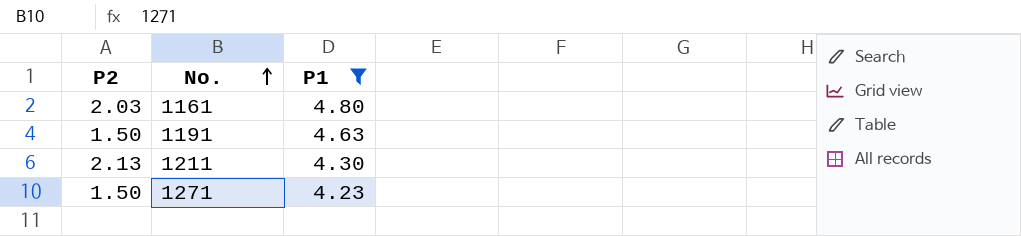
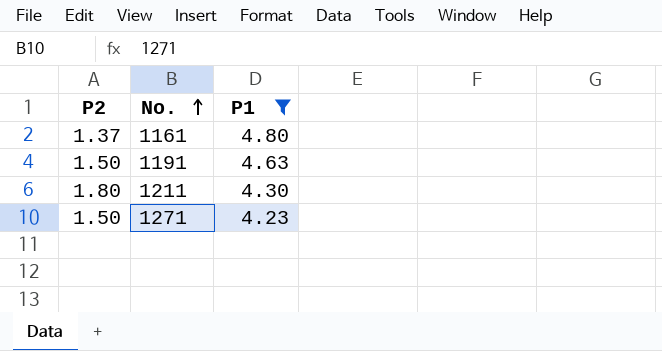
1161 | P2: 2.03 -> 1.37
1211 | P2: 2.13 -> 1.80

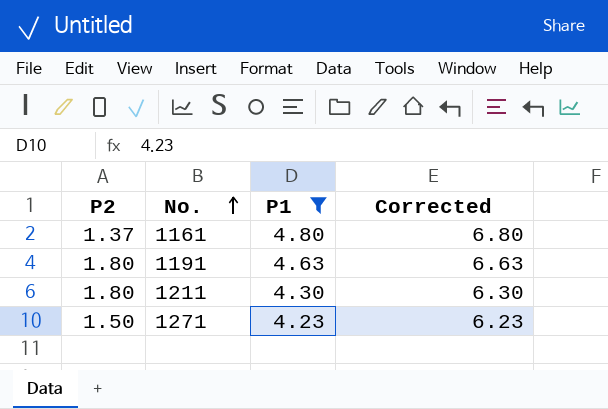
column Corrected | formula: none -> [P1] + 2
1191 | P2: 1.50 -> 1.80

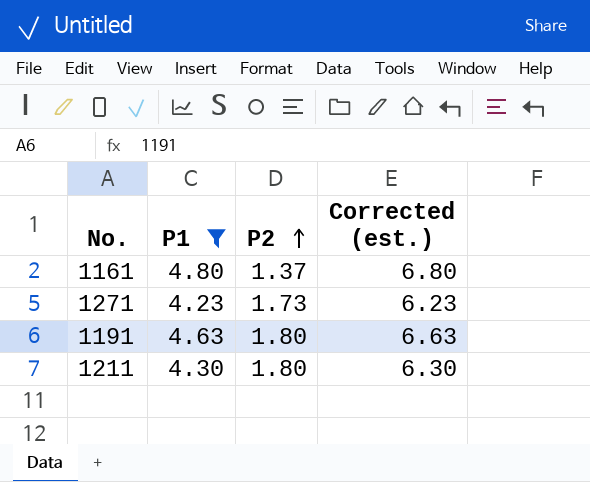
row order: No. ascending -> P2 ascending
column P2 | position: 1 -> 3
column name: Corrected -> Corrected (est.)
1271 | P2: 1.50 -> 1.73

